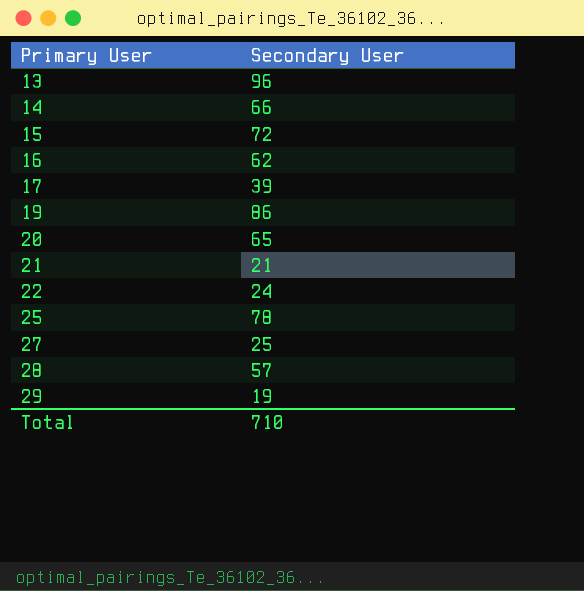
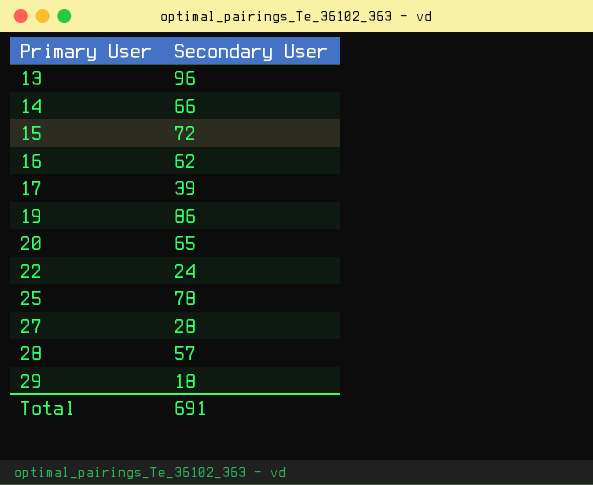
row 21: 21 -> none
27 | Secondary User: 25 -> 28
29 | Secondary User: 19 -> 18
Total | Secondary User: 710 -> 691

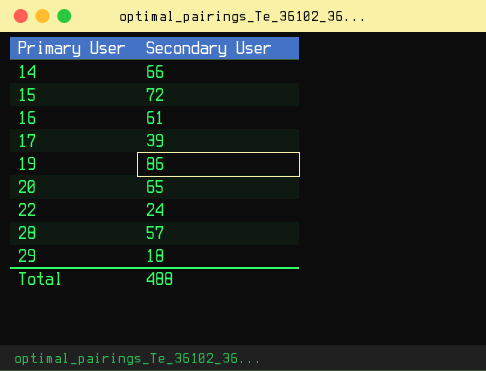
row 13: 96 -> none
row 25: 78 -> none
row 27: 28 -> none
16 | Secondary User: 62 -> 61
Total | Secondary User: 691 -> 488

